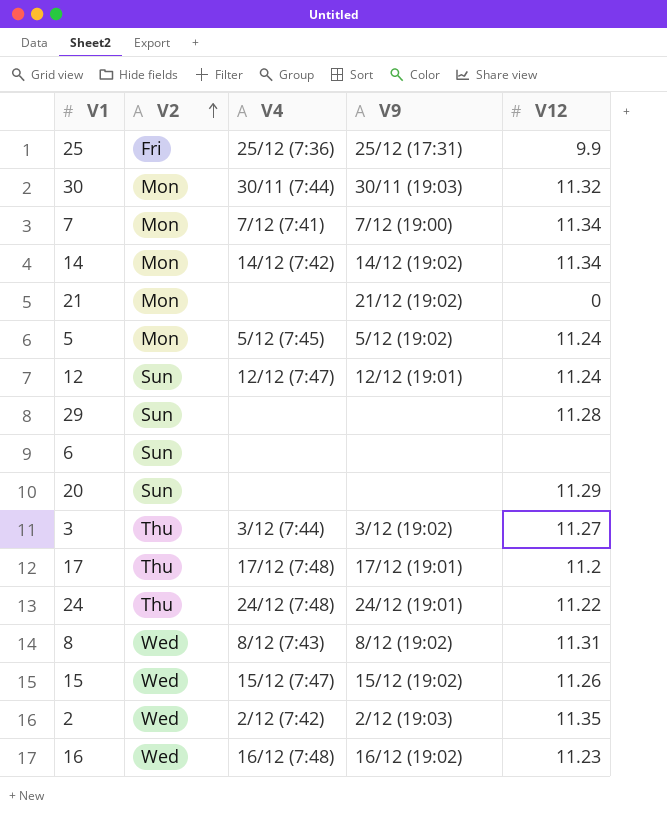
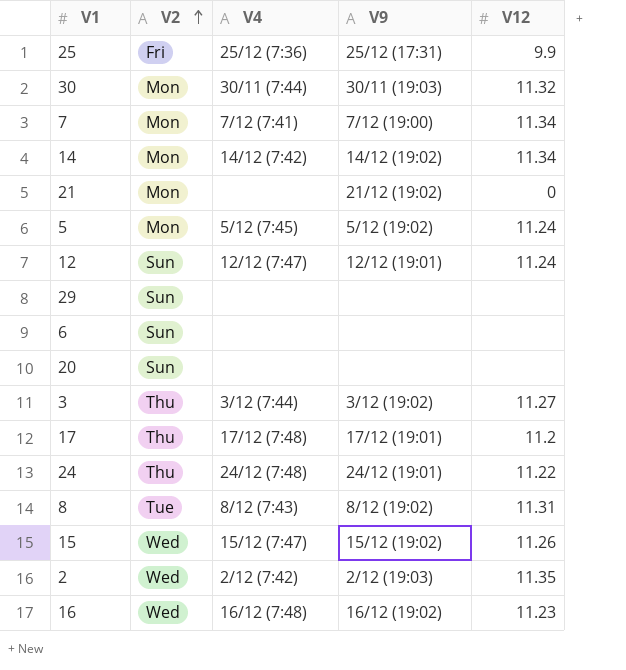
29 | V12: 11.28 -> none
20 | V12: 11.29 -> none
8 | V2: Wed -> Tue

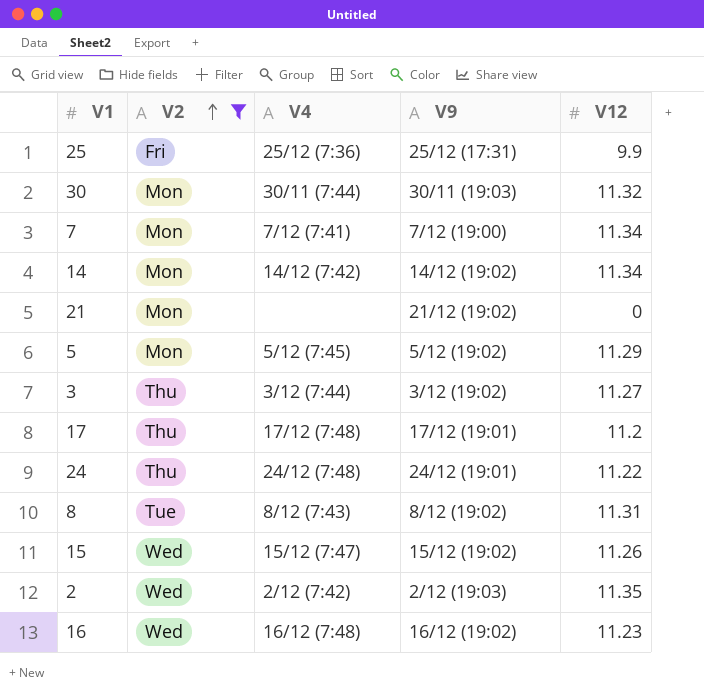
filter: none -> V2 != Sun
5 | V12: 11.24 -> 11.29

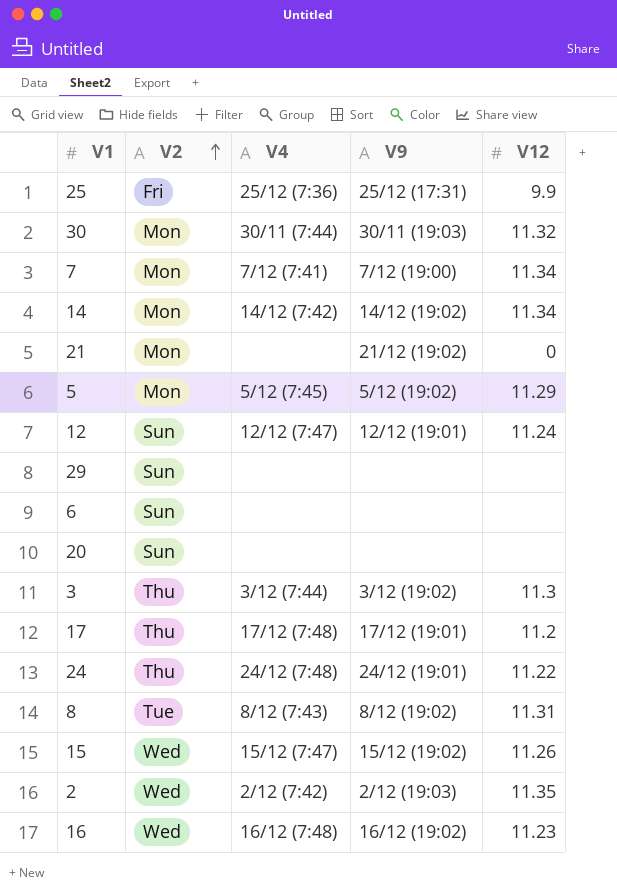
filter: V2 != Sun -> none
3 | V12: 11.27 -> 11.3

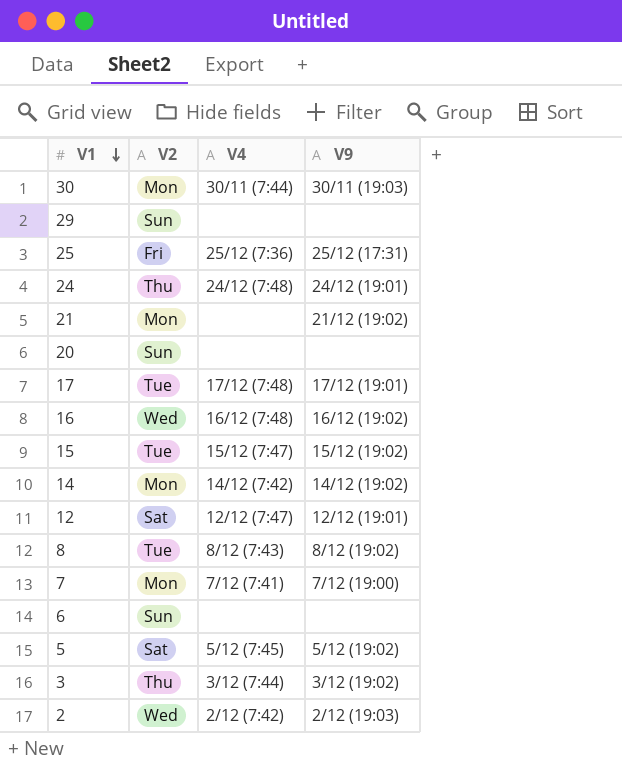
row order: V2 ascending -> V1 descending
column V12 | position: 5 -> none
17 | V2: Thu -> Tue
15 | V2: Wed -> Tue
12 | V2: Sun -> Sat
5 | V2: Mon -> Sat

